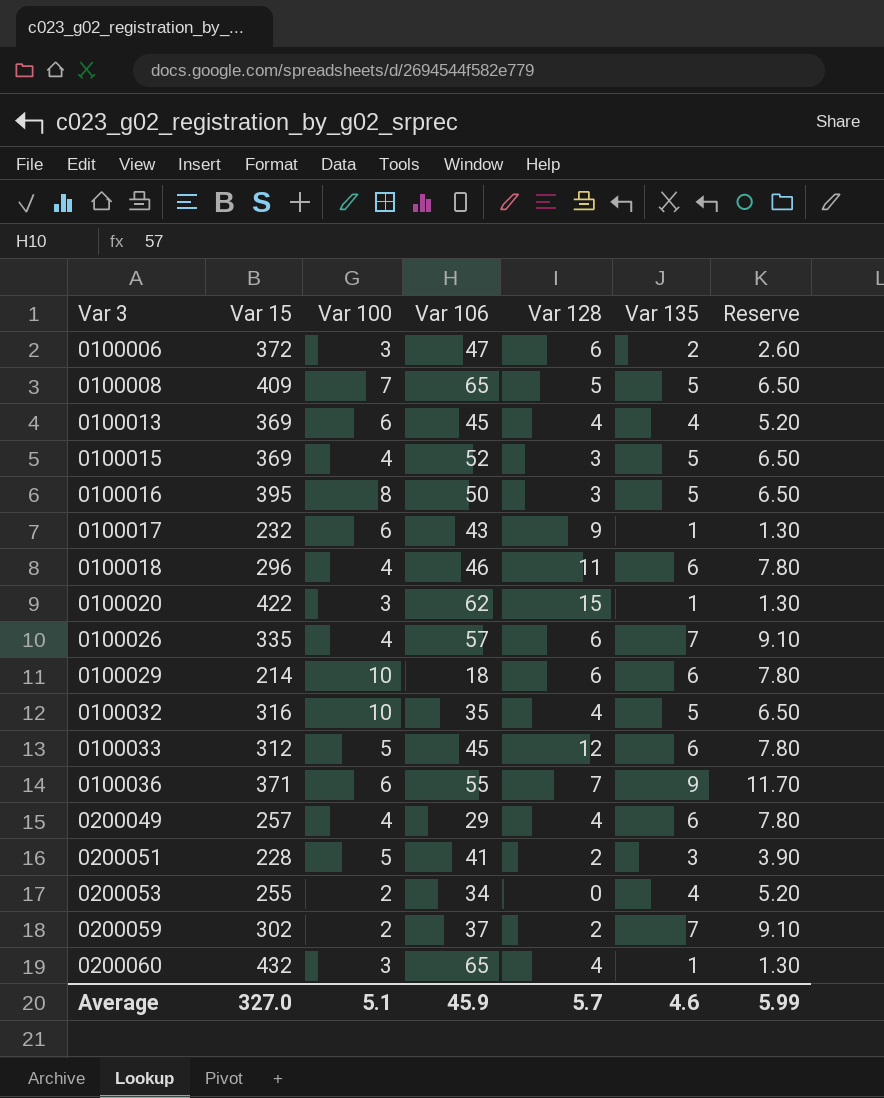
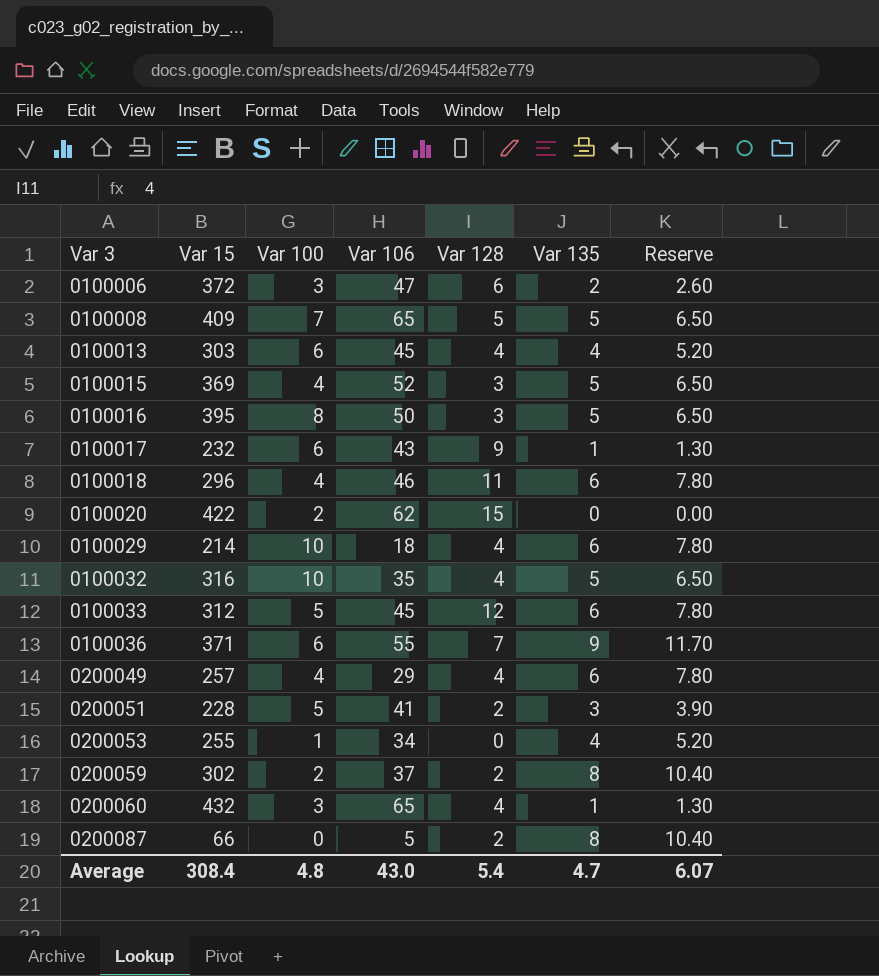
row 0100026: 335 | 4 | 57 | 6 | 7 | 9.10 -> none
0100013 | Var 15: 369 -> 303
0100020 | Var 100: 3 -> 2
0100020 | Var 135: 1 -> 0
0100020 | Reserve: 1.30 -> 0.00
0100029 | Var 128: 6 -> 4
0200053 | Var 100: 2 -> 1
0200059 | Var 135: 7 -> 8
0200059 | Reserve: 9.10 -> 10.40
row 0200087: none -> 66 | 0 | 5 | 2 | 8 | 10.40
Average | Var 15: 327.0 -> 308.4
Average | Var 100: 5.1 -> 4.8
Average | Var 106: 45.9 -> 43.0
Average | Var 128: 5.7 -> 5.4
Average | Var 135: 4.6 -> 4.7
Average | Reserve: 5.99 -> 6.07

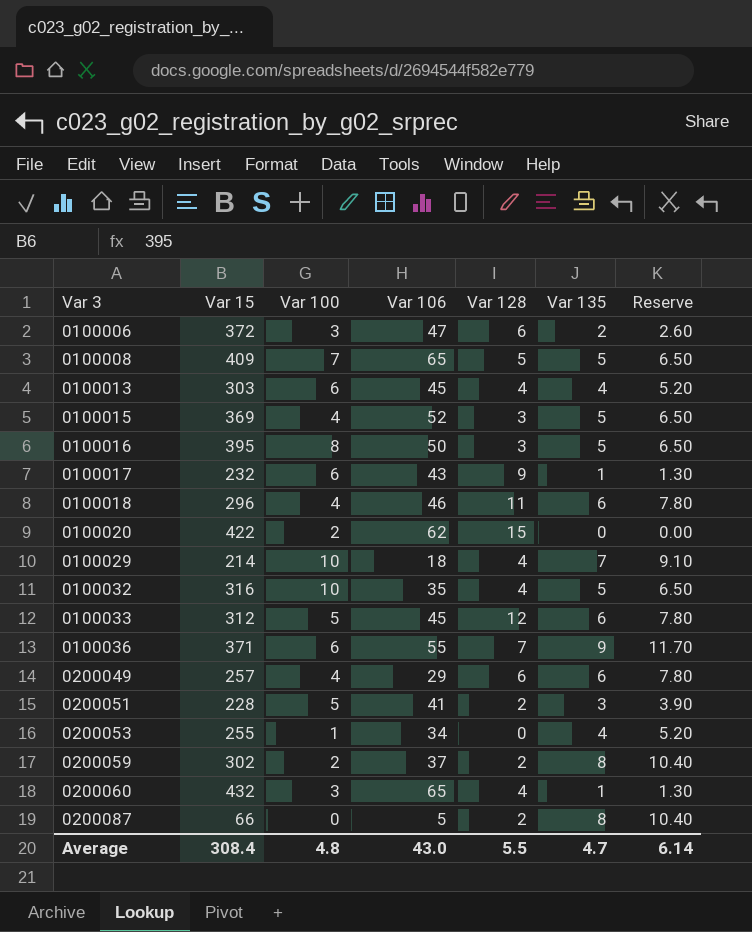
0100029 | Var 135: 6 -> 7
0100029 | Reserve: 7.80 -> 9.10
0200049 | Var 128: 4 -> 6
Average | Var 128: 5.4 -> 5.5
Average | Reserve: 6.07 -> 6.14

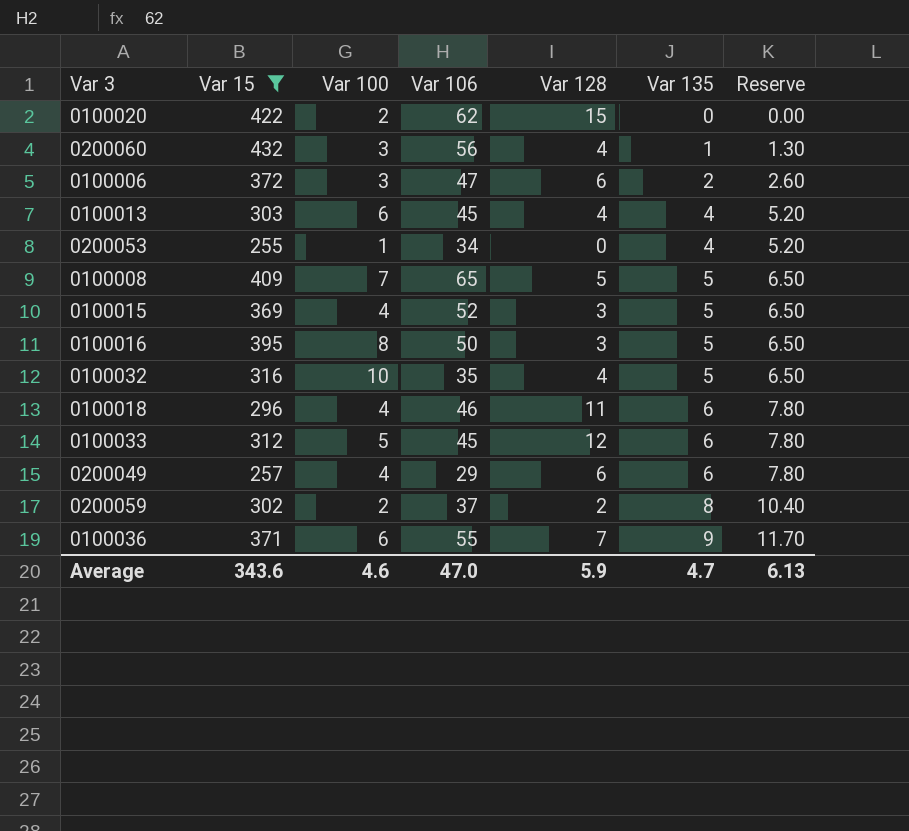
filter: none -> Var 15 >= 255
row order: Var 3 ascending -> Var 135 ascending
0200060 | Var 106: 65 -> 56
Average | Var 15: 308.4 -> 343.6
Average | Var 100: 4.8 -> 4.6
Average | Var 106: 43.0 -> 47.0
Average | Var 128: 5.5 -> 5.9
Average | Reserve: 6.14 -> 6.13

